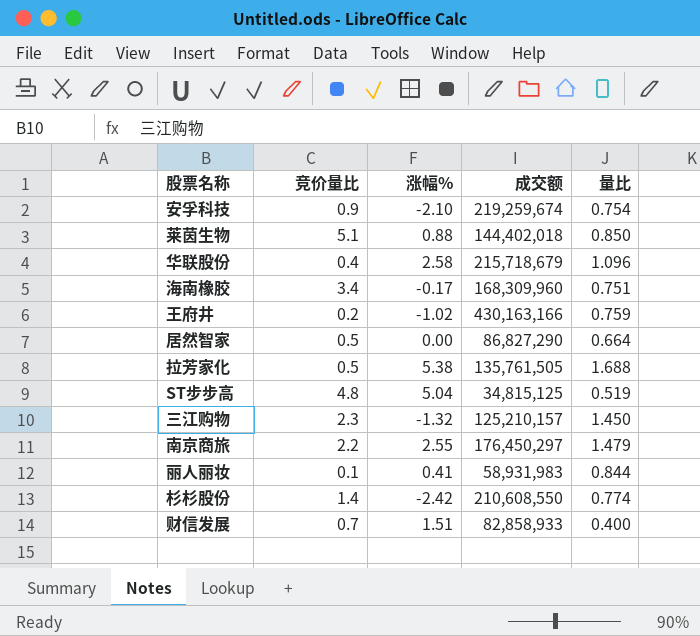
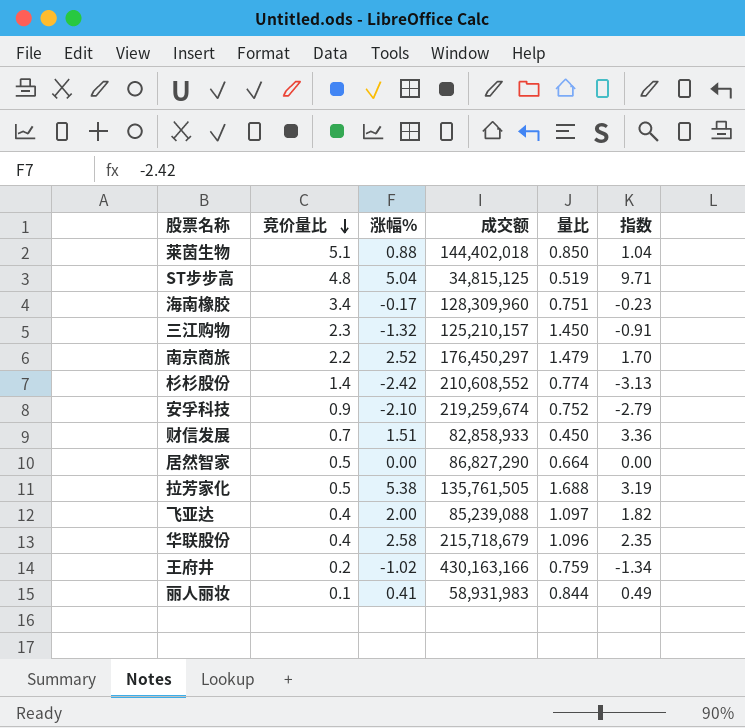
row order: none -> 竞价量比 descending
column 指数 | formula: none -> [涨幅%] / [量比]
海南橡胶 | 成交额: 168,309,960 -> 128,309,960
南京商旅 | 涨幅%: 2.55 -> 2.52
杉杉股份 | 成交额: 210,608,550 -> 210,608,552
安孚科技 | 量比: 0.754 -> 0.752
财信发展 | 量比: 0.400 -> 0.450
row 飞亚达: none -> 0.4 | 2.00 | 85,239,088 | 1.097 | 1.82

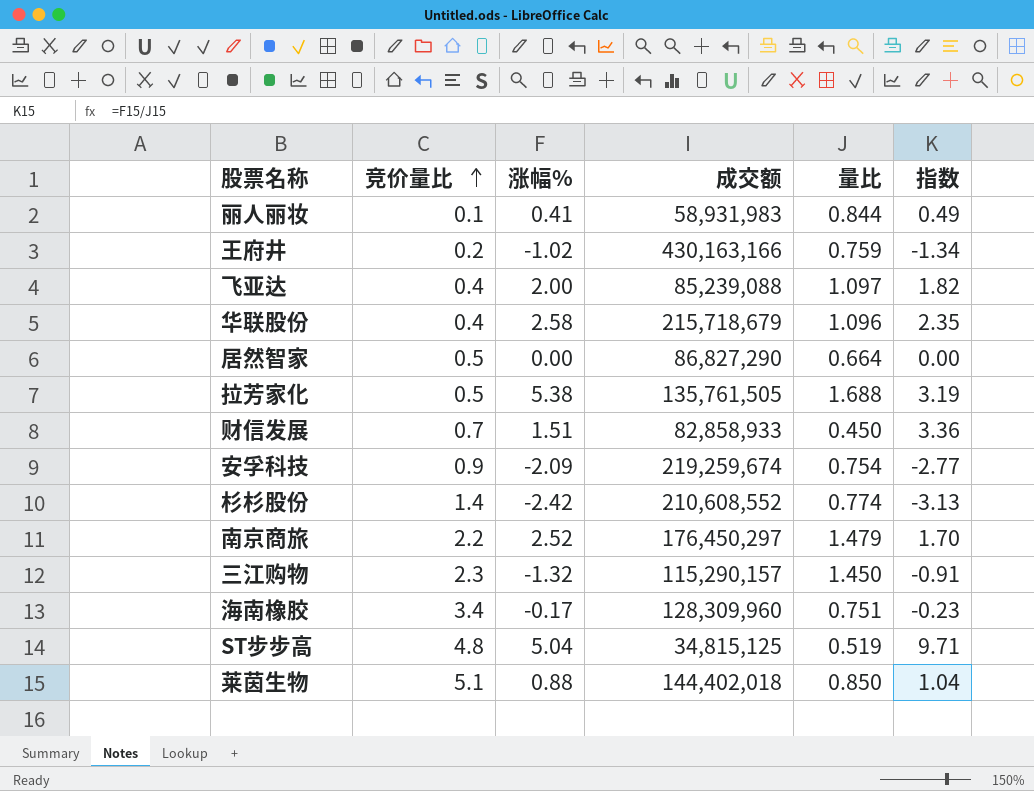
row order: 竞价量比 descending -> 竞价量比 ascending
安孚科技 | 涨幅%: -2.10 -> -2.09
安孚科技 | 量比: 0.752 -> 0.754
安孚科技 | 指数: -2.79 -> -2.77
三江购物 | 成交额: 125,210,157 -> 115,290,157

